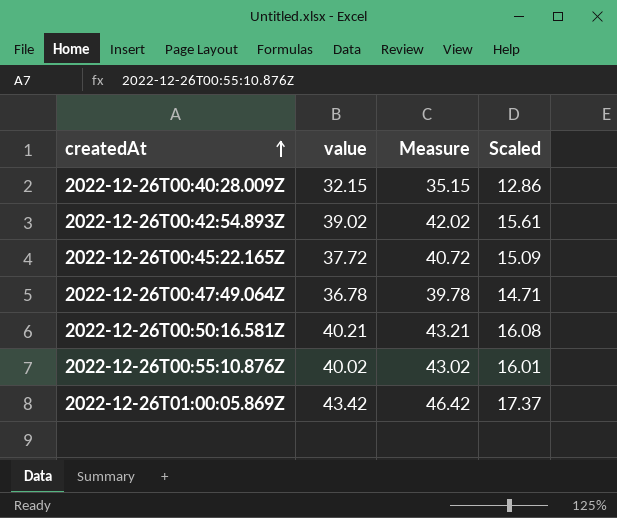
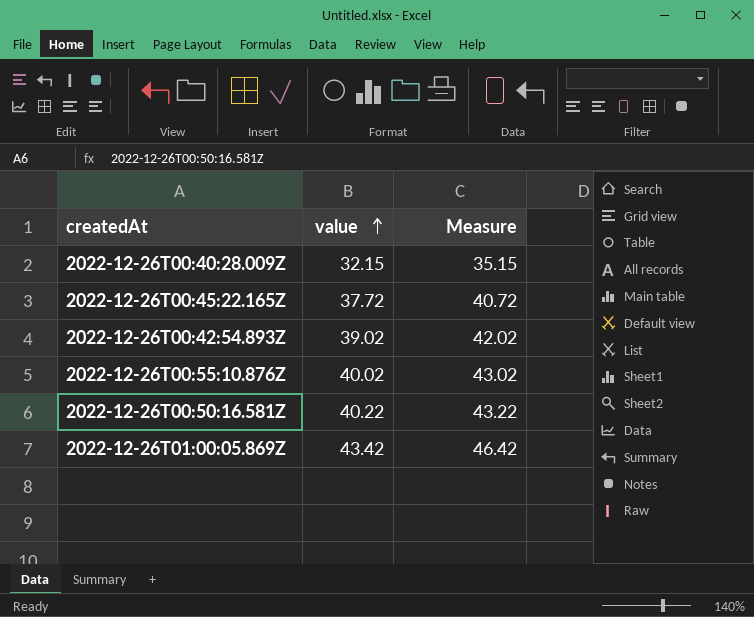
row order: createdAt ascending -> value ascending
column Scaled | formula: [value] * 0.4 -> none
row 2022-12-26T00:47:49.064Z: 36.78 | 39.78 | 14.71 -> none
2022-12-26T00:50:16.581Z | value: 40.21 -> 40.22
2022-12-26T00:50:16.581Z | Measure: 43.21 -> 43.22

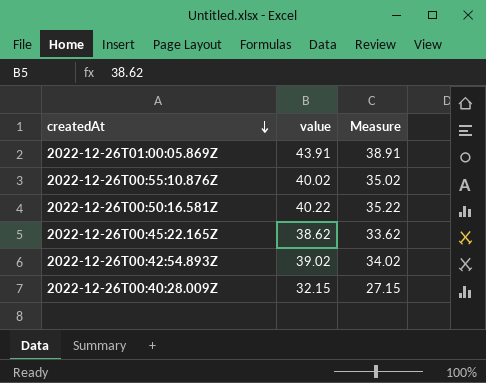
row order: value ascending -> createdAt descending
column Measure | formula: [value] + 3 -> [value] - 5
2022-12-26T01:00:05.869Z | value: 43.42 -> 43.91
2022-12-26T00:45:22.165Z | value: 37.72 -> 38.62

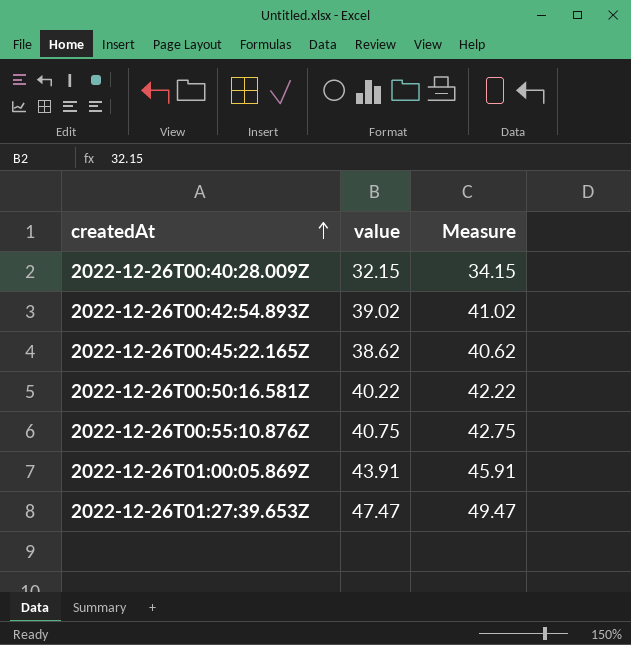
row order: createdAt descending -> createdAt ascending
column Measure | formula: [value] - 5 -> [value] + 2
2022-12-26T00:55:10.876Z | value: 40.02 -> 40.75
row 2022-12-26T01:27:39.653Z: none -> 47.47 | 49.47

